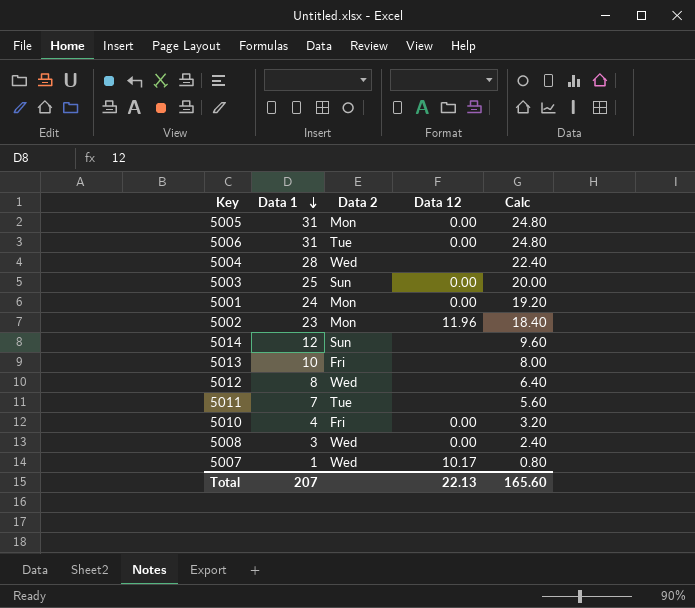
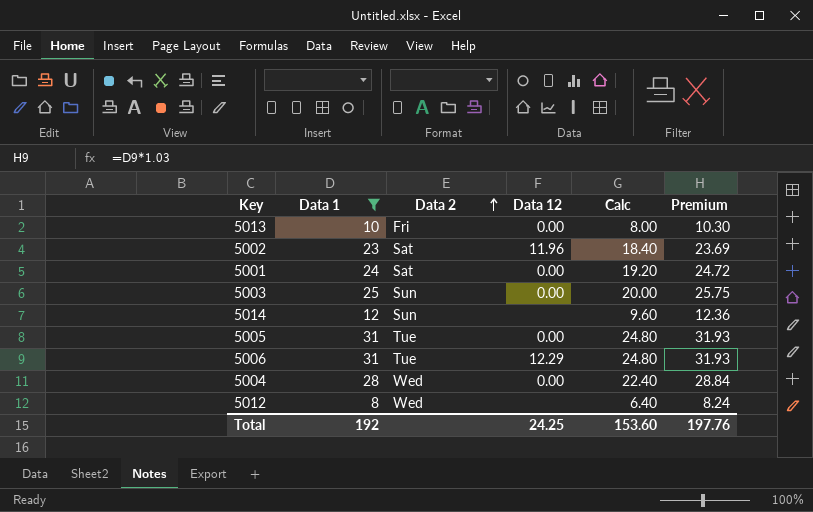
filter: none -> Data 1 >= 8
row order: Data 1 descending -> Data 2 ascending
column Premium | formula: none -> [Data 1] * 1.03
5013 | Data 12: none -> 0.00
5002 | Data 2: Mon -> Sat
5001 | Data 2: Mon -> Sat
5005 | Data 2: Mon -> Tue
5006 | Data 12: 0.00 -> 12.29
5004 | Data 12: none -> 0.00
Total | Data 1: 207 -> 192
Total | Data 12: 22.13 -> 24.25
Total | Calc: 165.60 -> 153.60

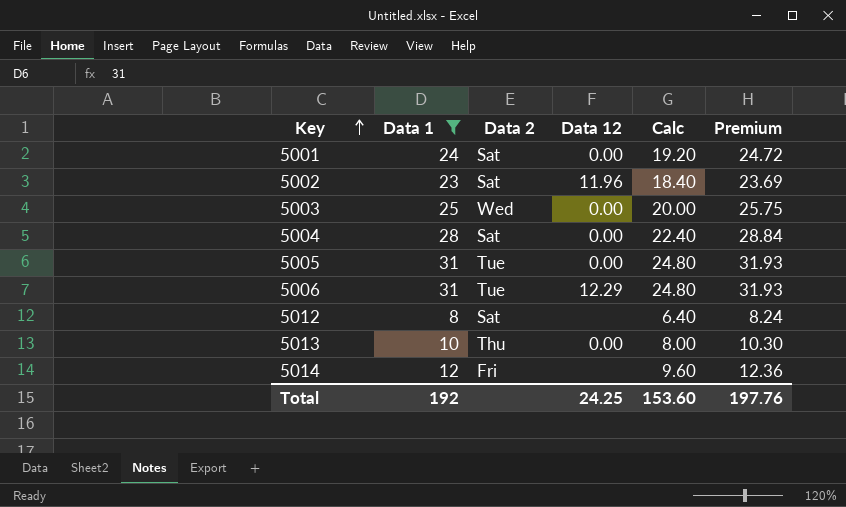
row order: Data 2 ascending -> Key ascending
5003 | Data 2: Sun -> Wed
5004 | Data 2: Wed -> Sat
5012 | Data 2: Wed -> Sat
5013 | Data 2: Fri -> Thu
5014 | Data 2: Sun -> Fri

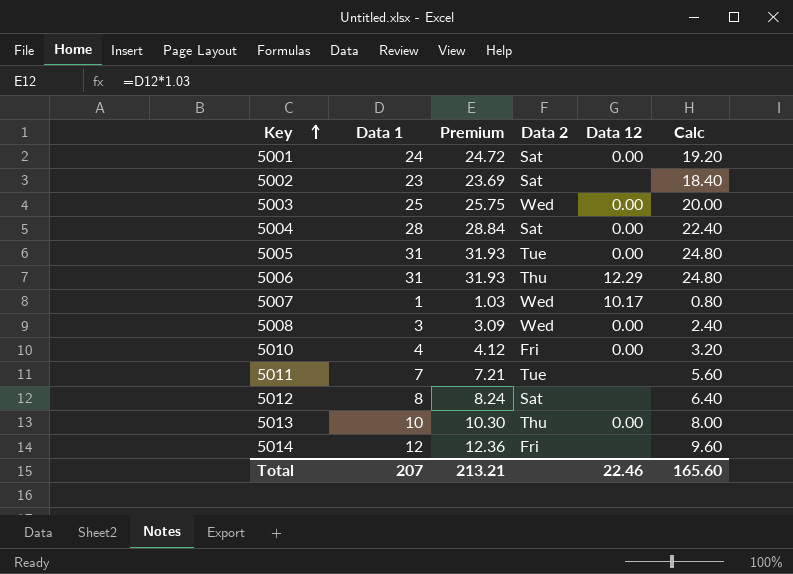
filter: Data 1 >= 8 -> none
column Premium | position: 6 -> 3
5002 | Data 12: 11.96 -> none
5006 | Data 2: Tue -> Thu
Total | Data 1: 192 -> 207
Total | Premium: 197.76 -> 213.21
Total | Data 12: 24.25 -> 22.46
Total | Calc: 153.60 -> 165.60

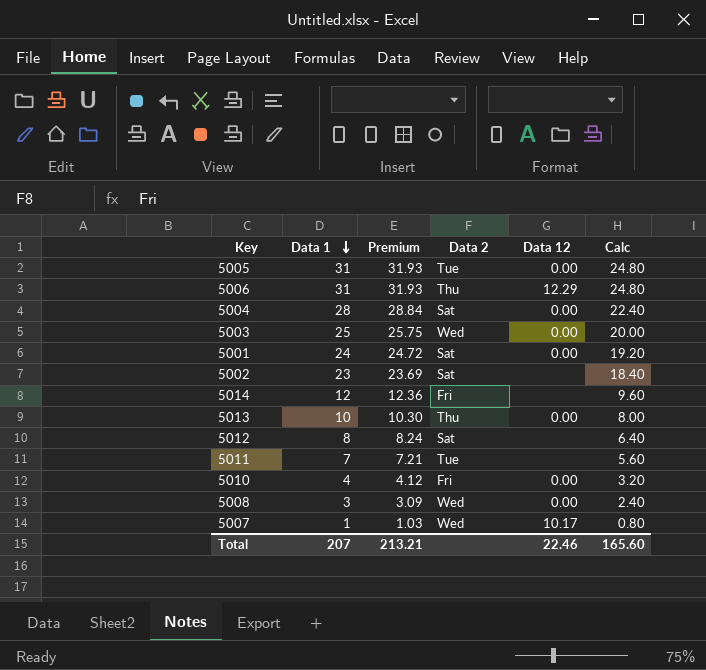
row order: Key ascending -> Data 1 descending

